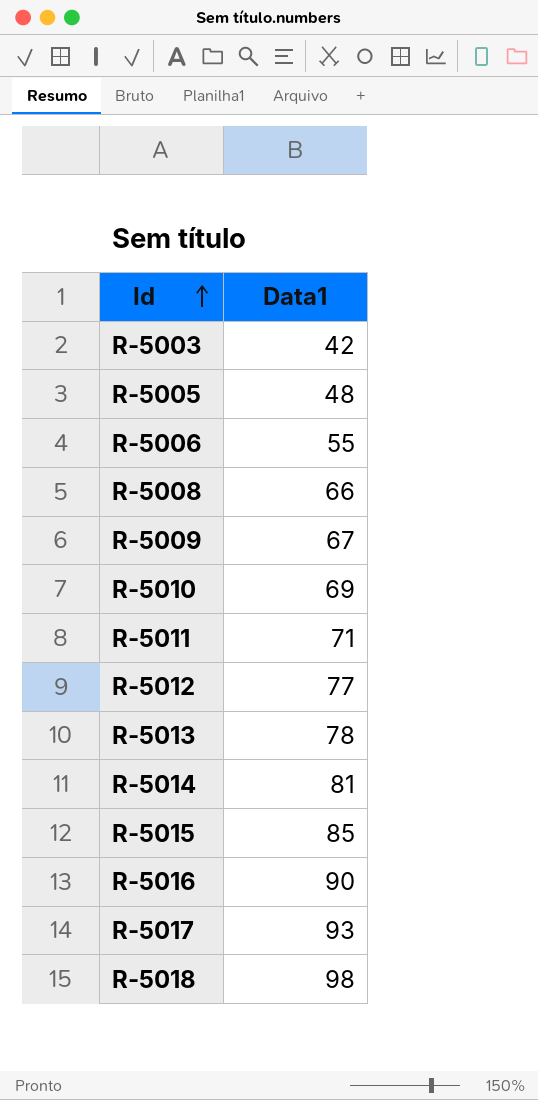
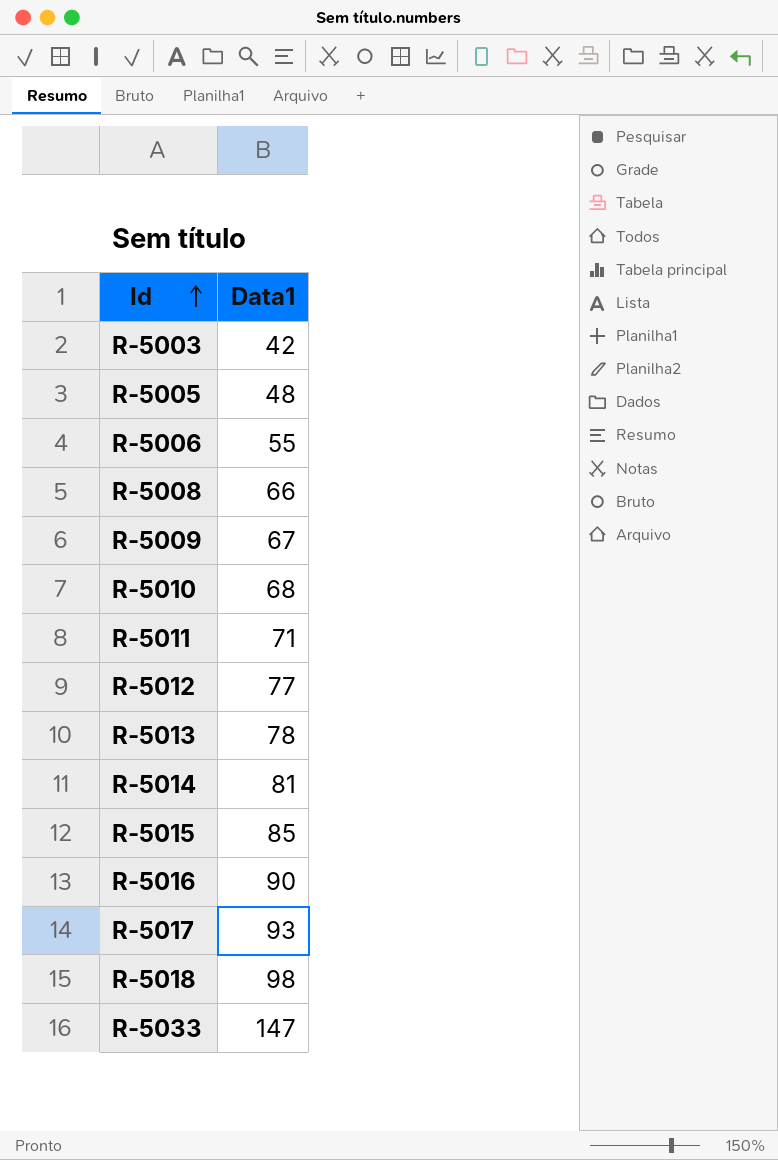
R-5010 | Data1: 69 -> 68
row R-5033: none -> 147

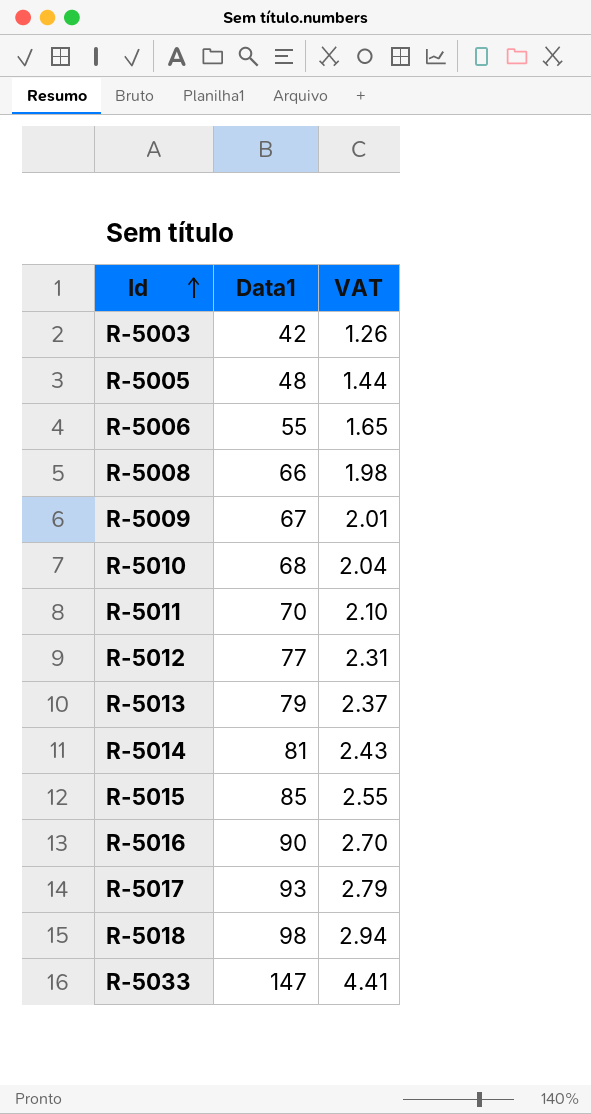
column VAT | formula: none -> [Data1] * 0.03
R-5011 | Data1: 71 -> 70
R-5013 | Data1: 78 -> 79

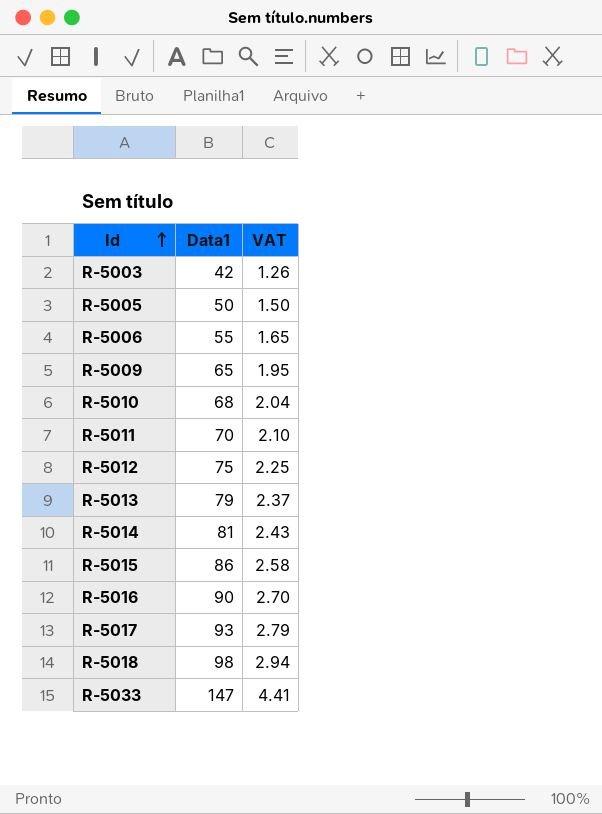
row R-5008: 66 | 1.98 -> none
R-5005 | Data1: 48 -> 50
R-5005 | VAT: 1.44 -> 1.50
R-5009 | Data1: 67 -> 65
R-5009 | VAT: 2.01 -> 1.95
R-5012 | Data1: 77 -> 75
R-5012 | VAT: 2.31 -> 2.25
R-5015 | Data1: 85 -> 86
R-5015 | VAT: 2.55 -> 2.58

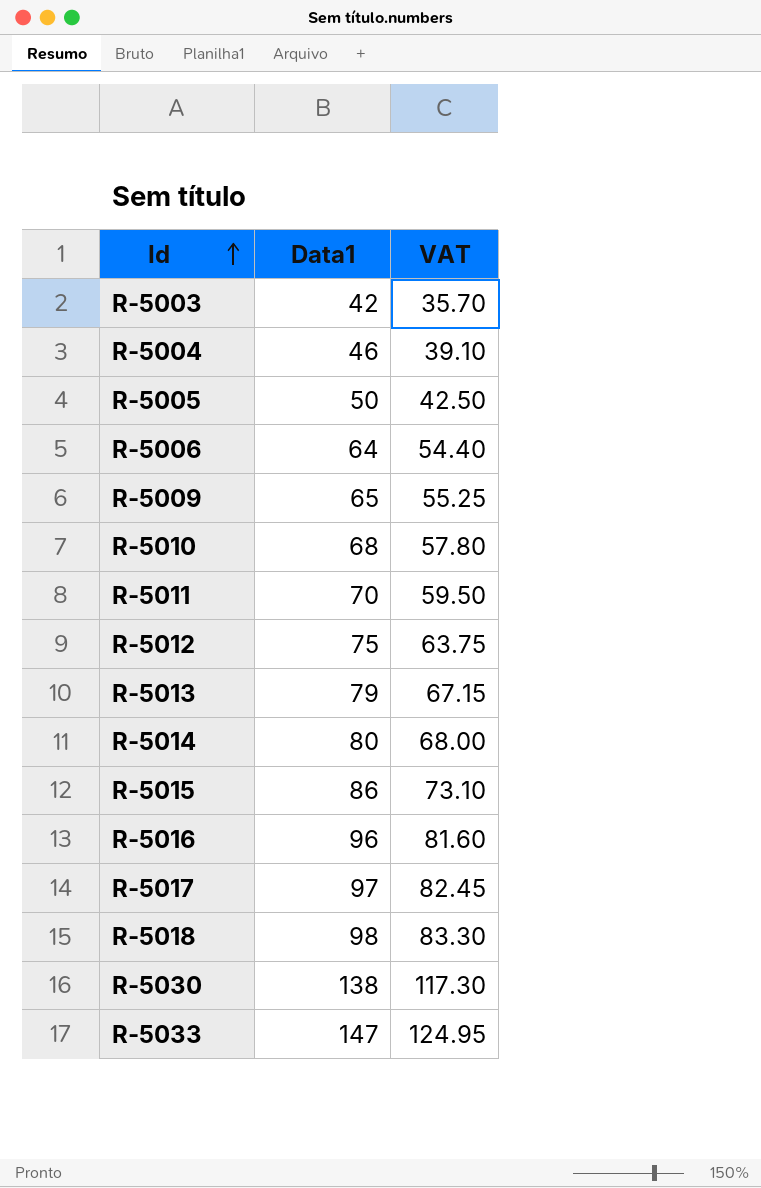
column VAT | formula: [Data1] * 0.03 -> [Data1] * 0.85
row R-5004: none -> 46 | 39.10
R-5006 | Data1: 55 -> 64
R-5014 | Data1: 81 -> 80
R-5016 | Data1: 90 -> 96
R-5017 | Data1: 93 -> 97
row R-5030: none -> 138 | 117.30

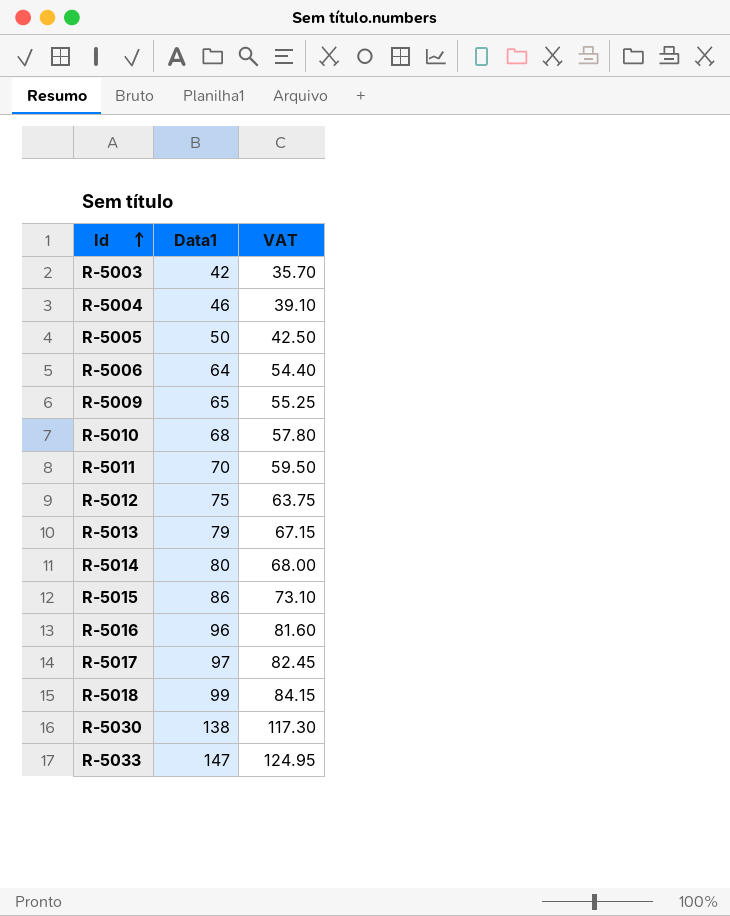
R-5018 | Data1: 98 -> 99
R-5018 | VAT: 83.30 -> 84.15

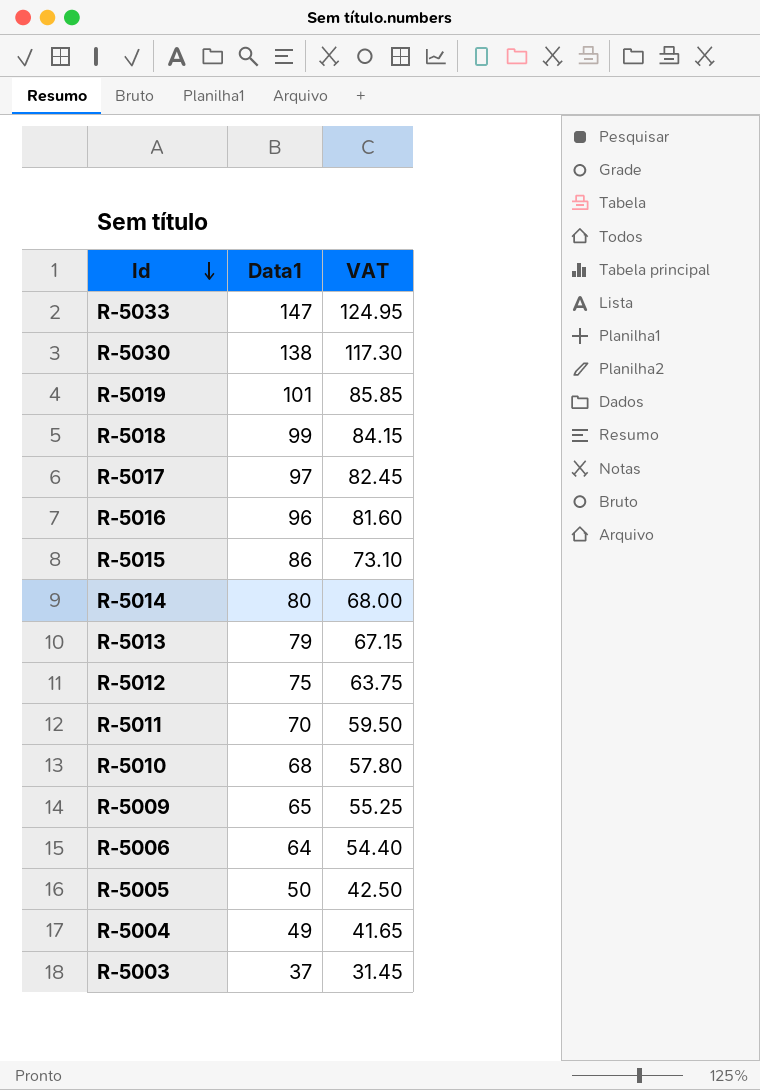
row order: Id ascending -> Id descending
row R-5019: none -> 101 | 85.85
R-5004 | Data1: 46 -> 49
R-5004 | VAT: 39.10 -> 41.65
R-5003 | Data1: 42 -> 37
R-5003 | VAT: 35.70 -> 31.45

